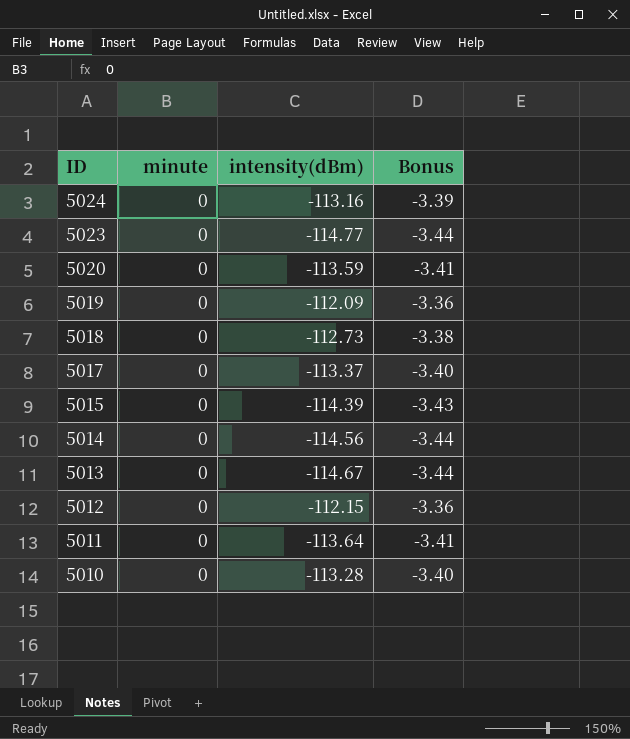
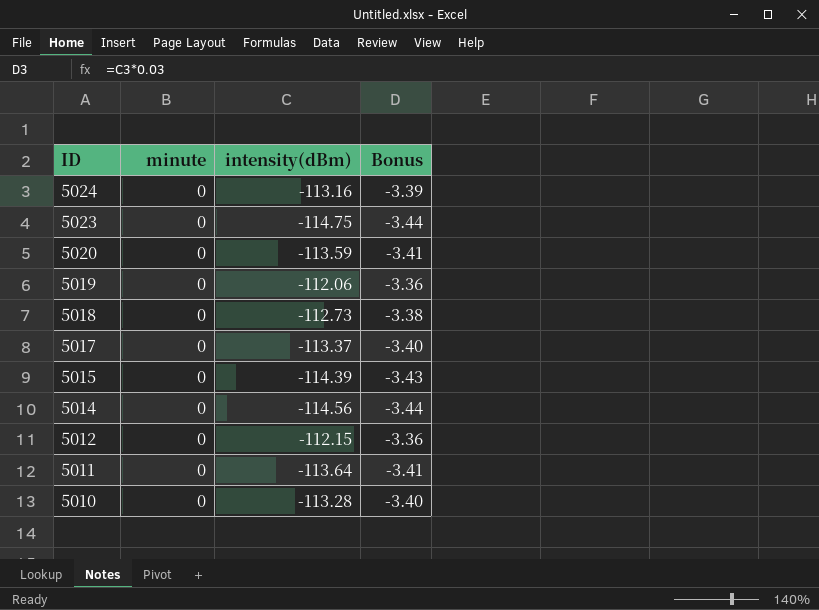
row 5013: 0 | -114.67 | -3.44 -> none
5023 | intensity(dBm): -114.77 -> -114.75
5019 | intensity(dBm): -112.09 -> -112.06

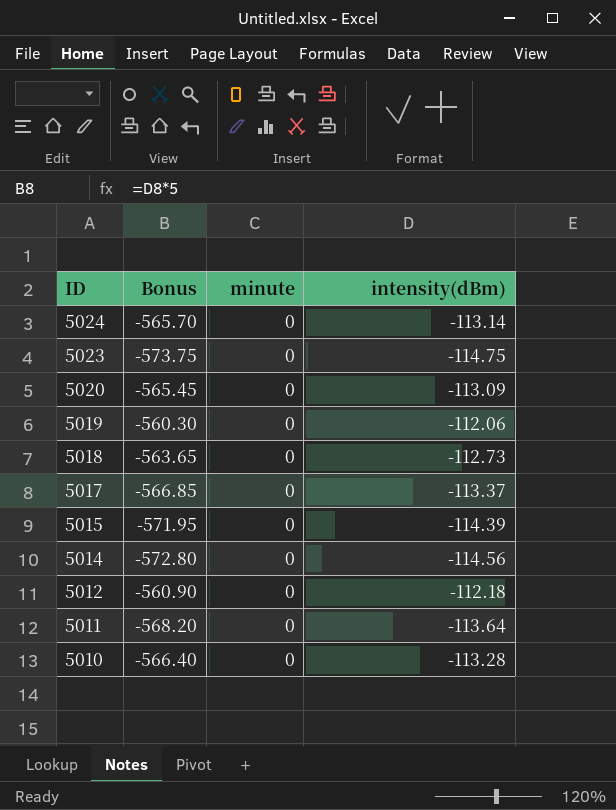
column Bonus | formula: [intensity(dBm)] * 0.03 -> [intensity(dBm)] * 5
column Bonus | position: 4 -> 2
5024 | intensity(dBm): -113.16 -> -113.14
5020 | intensity(dBm): -113.59 -> -113.09
5012 | intensity(dBm): -112.15 -> -112.18

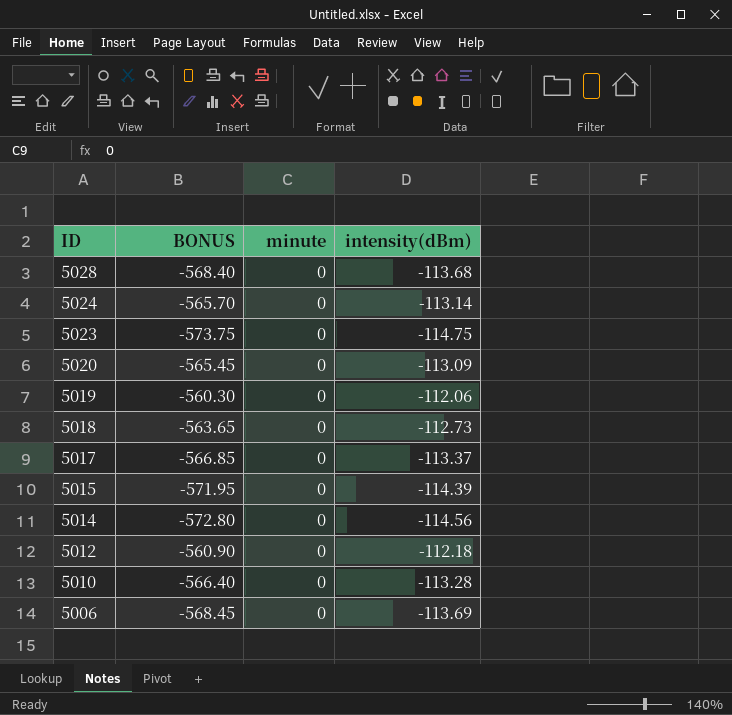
column name: Bonus -> BONUS
row 5011: -568.20 | 0 | -113.64 -> none
row 5028: none -> -568.40 | 0 | -113.68
row 5006: none -> -568.45 | 0 | -113.69

